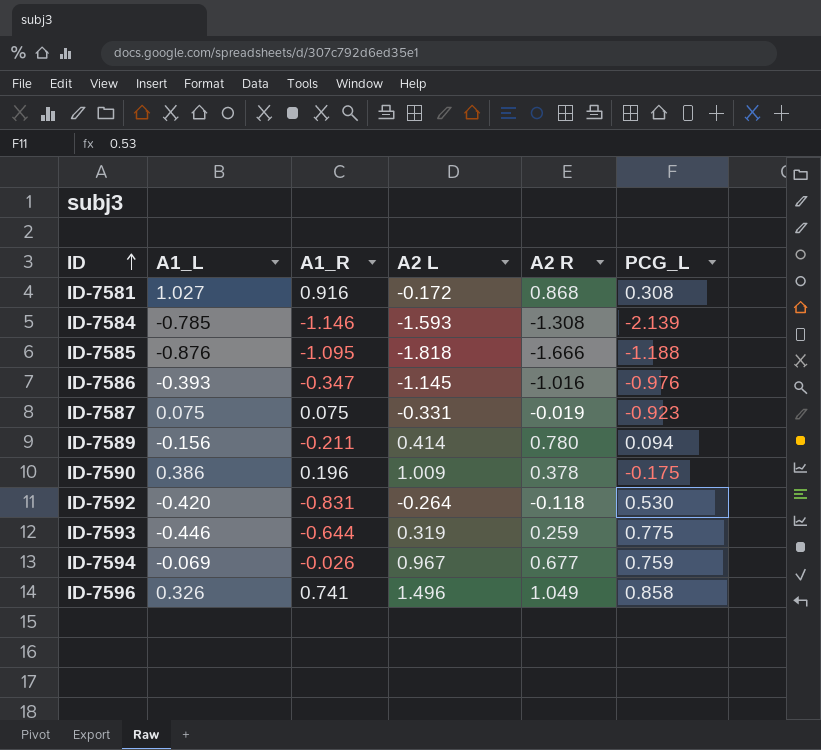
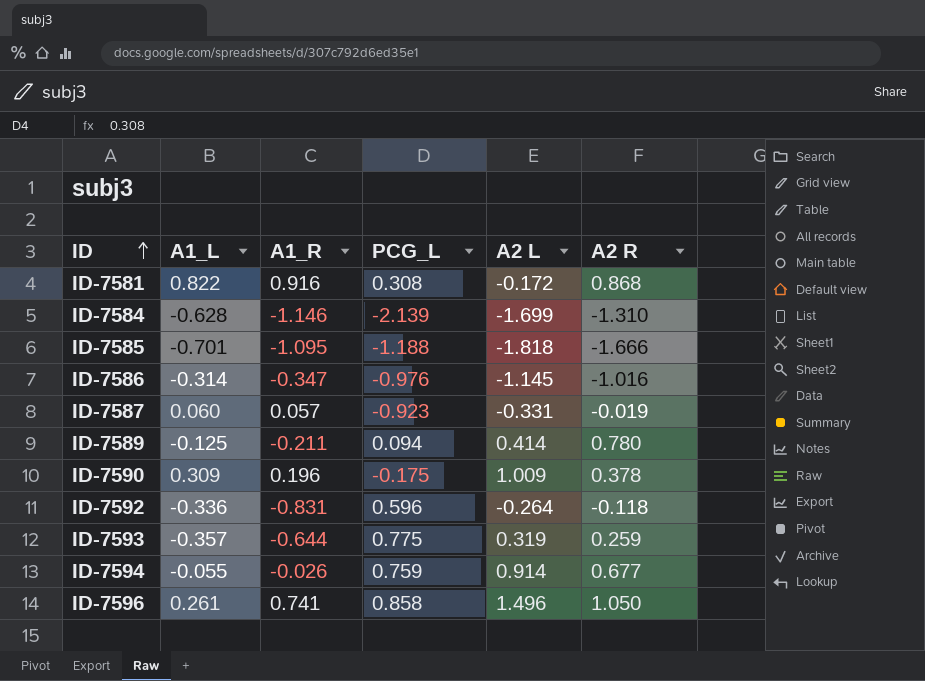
column PCG_L | position: 6 -> 4
ID-7581 | A1_L: 1.027 -> 0.822
ID-7584 | A1_L: -0.785 -> -0.628
ID-7584 | A2 L: -1.593 -> -1.699
ID-7584 | A2 R: -1.308 -> -1.310
ID-7585 | A1_L: -0.876 -> -0.701
ID-7586 | A1_L: -0.393 -> -0.314
ID-7587 | A1_L: 0.075 -> 0.060
ID-7587 | A1_R: 0.075 -> 0.057
ID-7589 | A1_L: -0.156 -> -0.125
ID-7590 | A1_L: 0.386 -> 0.309
ID-7592 | A1_L: -0.420 -> -0.336
ID-7592 | PCG_L: 0.530 -> 0.596
ID-7593 | A1_L: -0.446 -> -0.357
ID-7594 | A1_L: -0.069 -> -0.055
ID-7594 | A2 L: 0.967 -> 0.914
ID-7596 | A1_L: 0.326 -> 0.261
ID-7596 | A2 R: 1.049 -> 1.050

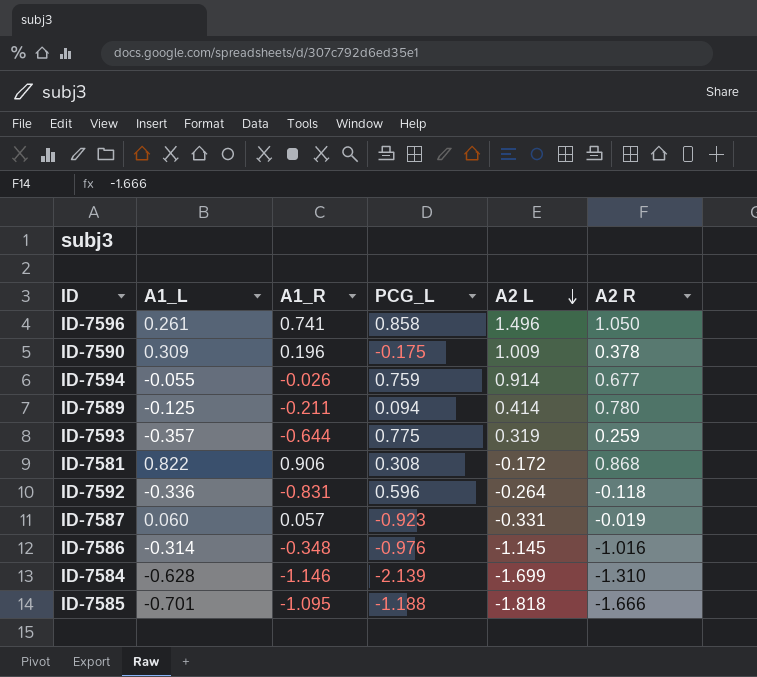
row order: ID ascending -> A2 L descending
ID-7581 | A1_R: 0.916 -> 0.906
ID-7586 | A1_R: -0.347 -> -0.348

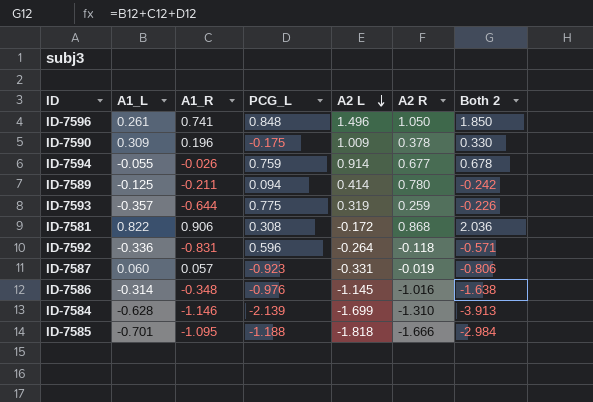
column Both 2 | formula: none -> [A1_L] + [A1_R] + [PCG_L]
ID-7596 | PCG_L: 0.858 -> 0.848

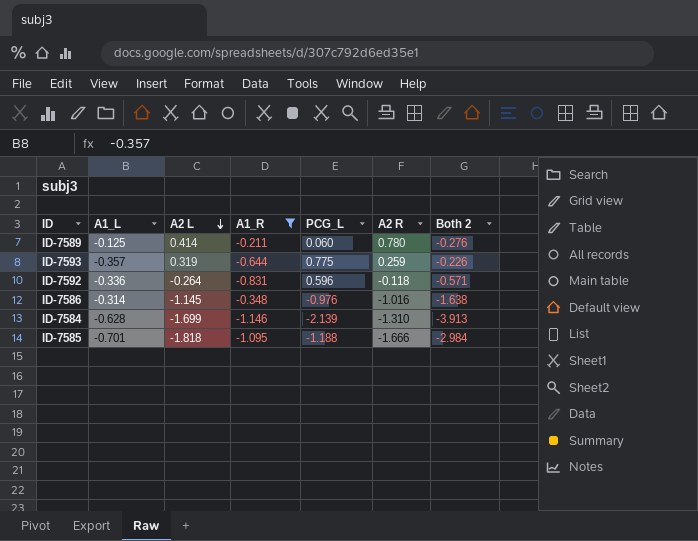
filter: none -> A1_R <= -0.211
column A2 L | position: 5 -> 3
ID-7589 | PCG_L: 0.094 -> 0.060
ID-7589 | Both 2: -0.242 -> -0.276

